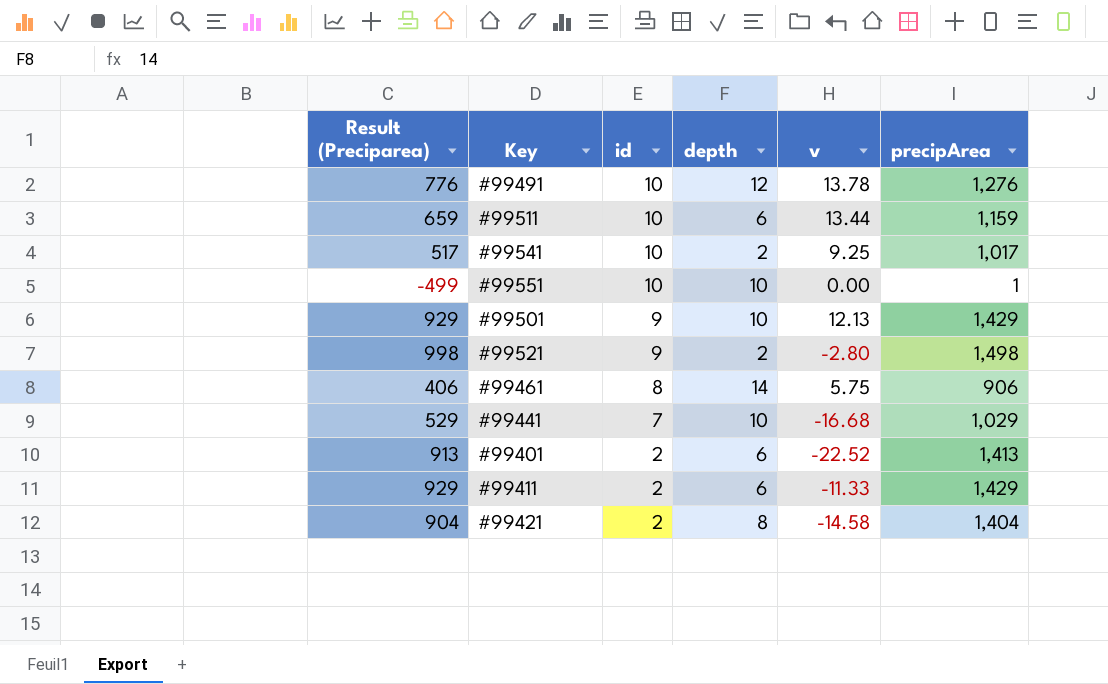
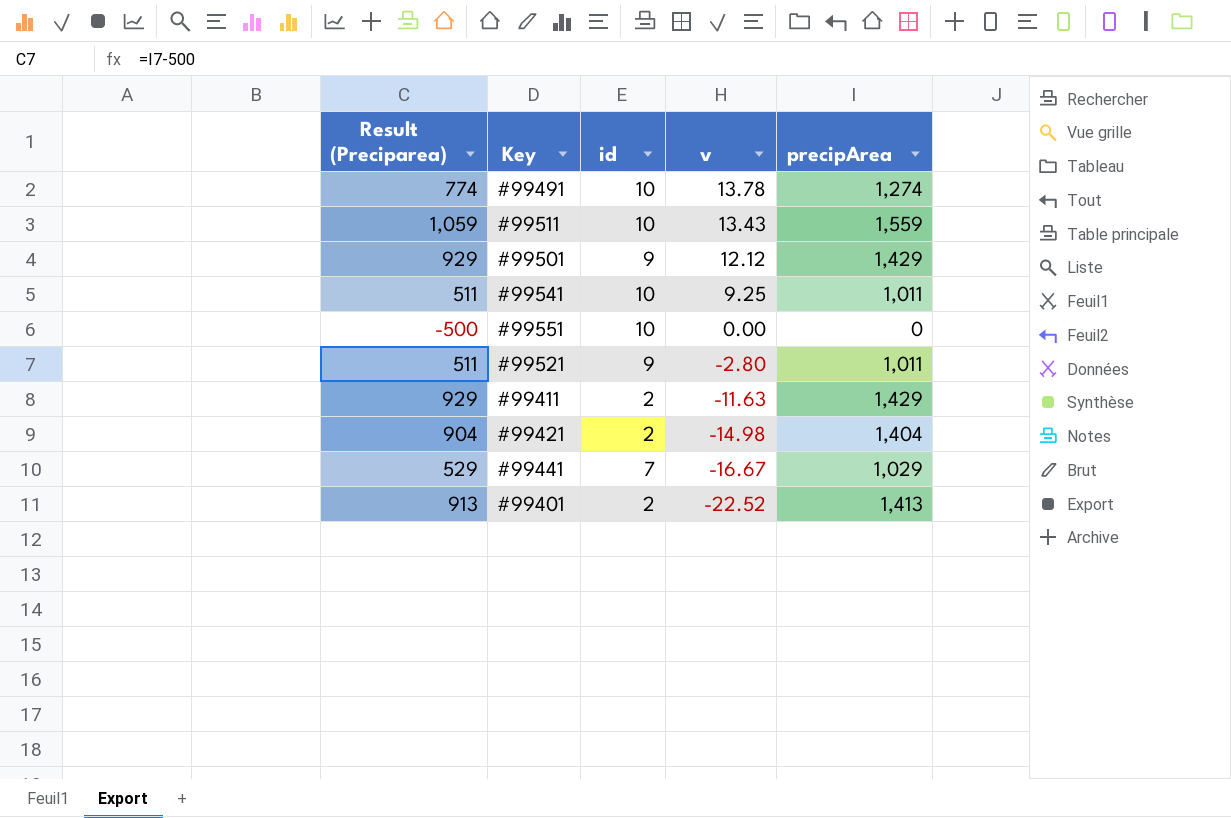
row order: id descending -> v descending
column depth | position: 4 -> none
row #99461: 406 | 8 | 14 | 5.75 | 906 -> none
#99491 | Result (Preciparea): 776 -> 774
#99491 | precipArea: 1,276 -> 1,274
#99511 | Result (Preciparea): 659 -> 1,059
#99511 | v: 13.44 -> 13.43
#99511 | precipArea: 1,159 -> 1,559
#99501 | v: 12.13 -> 12.12
#99541 | Result (Preciparea): 517 -> 511
#99541 | precipArea: 1,017 -> 1,011
#99551 | Result (Preciparea): -499 -> -500
#99551 | precipArea: 1 -> 0
#99521 | Result (Preciparea): 998 -> 511
#99521 | precipArea: 1,498 -> 1,011
#99411 | v: -11.33 -> -11.63
#99421 | v: -14.58 -> -14.98
#99441 | v: -16.68 -> -16.67

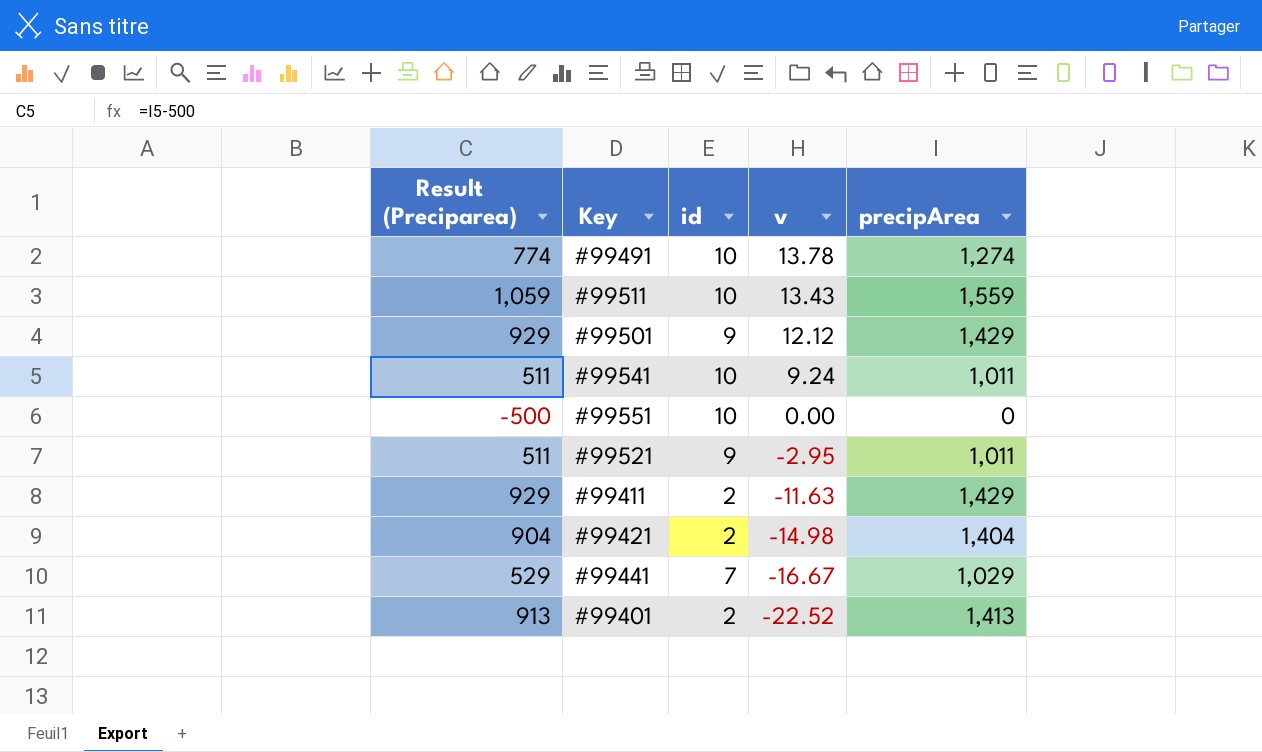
#99541 | v: 9.25 -> 9.24
#99521 | v: -2.80 -> -2.95

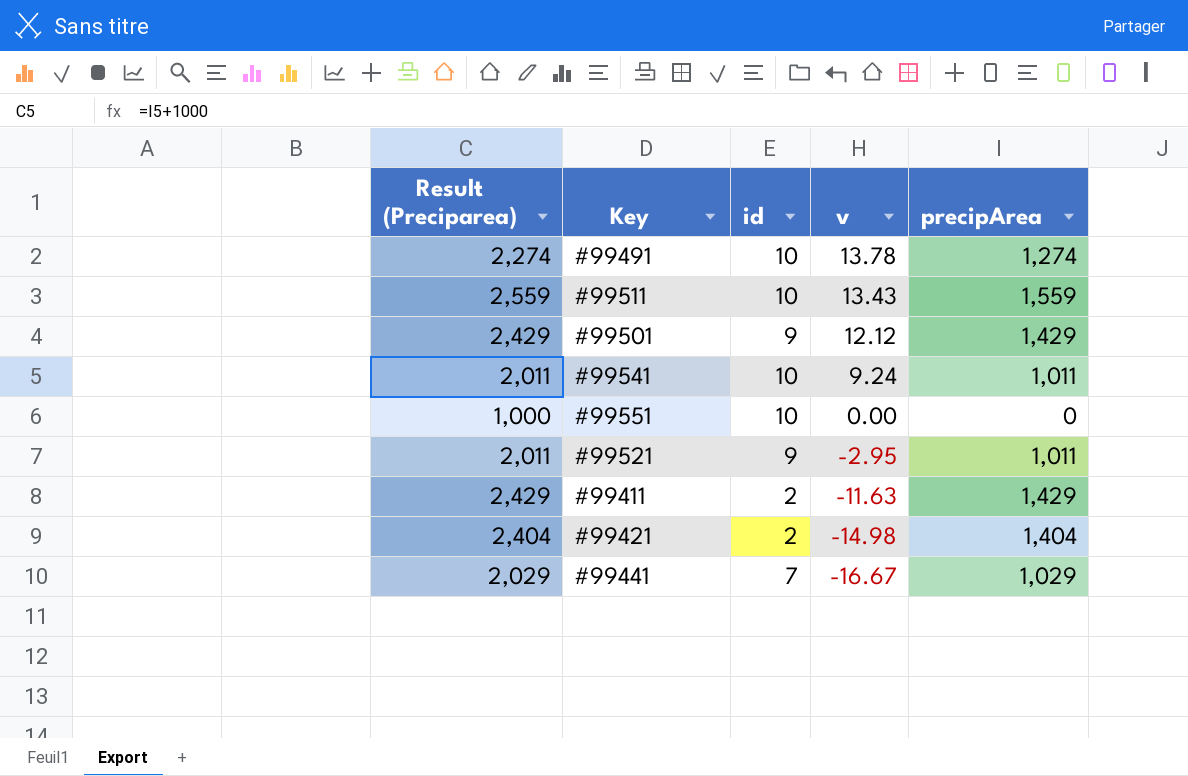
column Result (Preciparea) | formula: [precipArea] - 500 -> [precipArea] + 1000
row #99401: 913 | 2 | -22.52 | 1,413 -> none

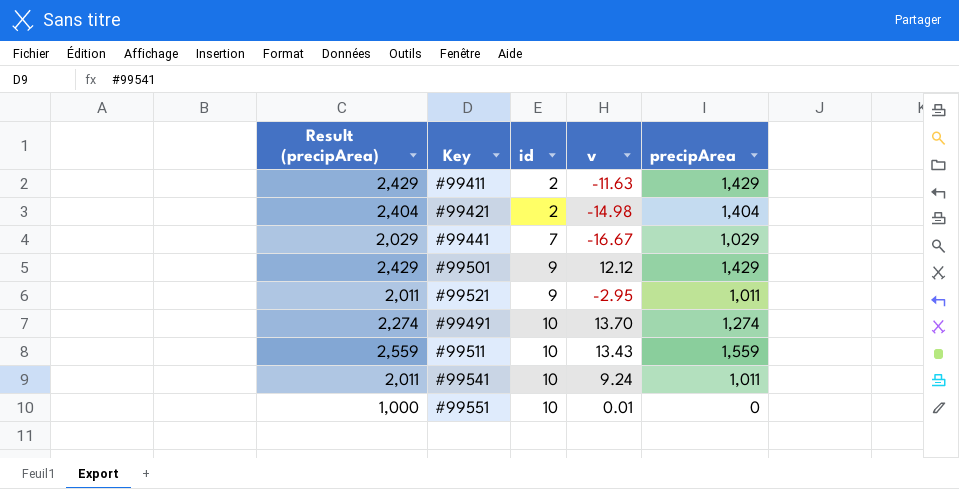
row order: v descending -> id ascending
column name: Result (Preciparea) -> Result (precipArea)
#99491 | v: 13.78 -> 13.70
#99551 | v: 0.00 -> 0.01

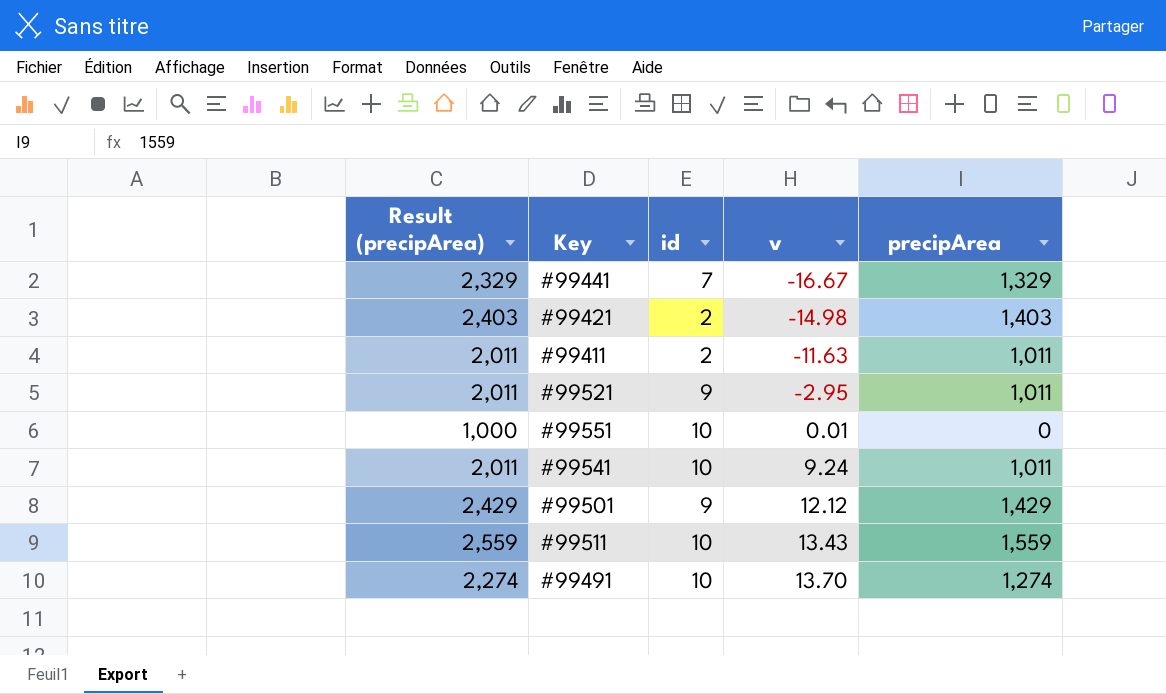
row order: id ascending -> v ascending
#99441 | Result (precipArea): 2,029 -> 2,329
#99441 | precipArea: 1,029 -> 1,329
#99421 | Result (precipArea): 2,404 -> 2,403
#99421 | precipArea: 1,404 -> 1,403
#99411 | Result (precipArea): 2,429 -> 2,011
#99411 | precipArea: 1,429 -> 1,011

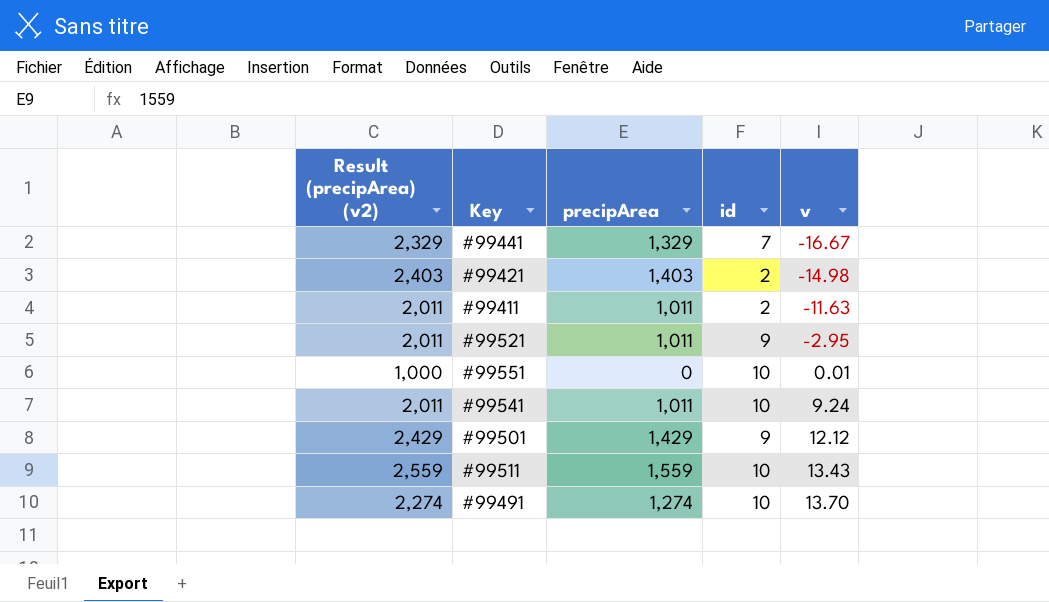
column name: Result (precipArea) -> Result (precipArea) (v2)
column precipArea | position: 5 -> 3

